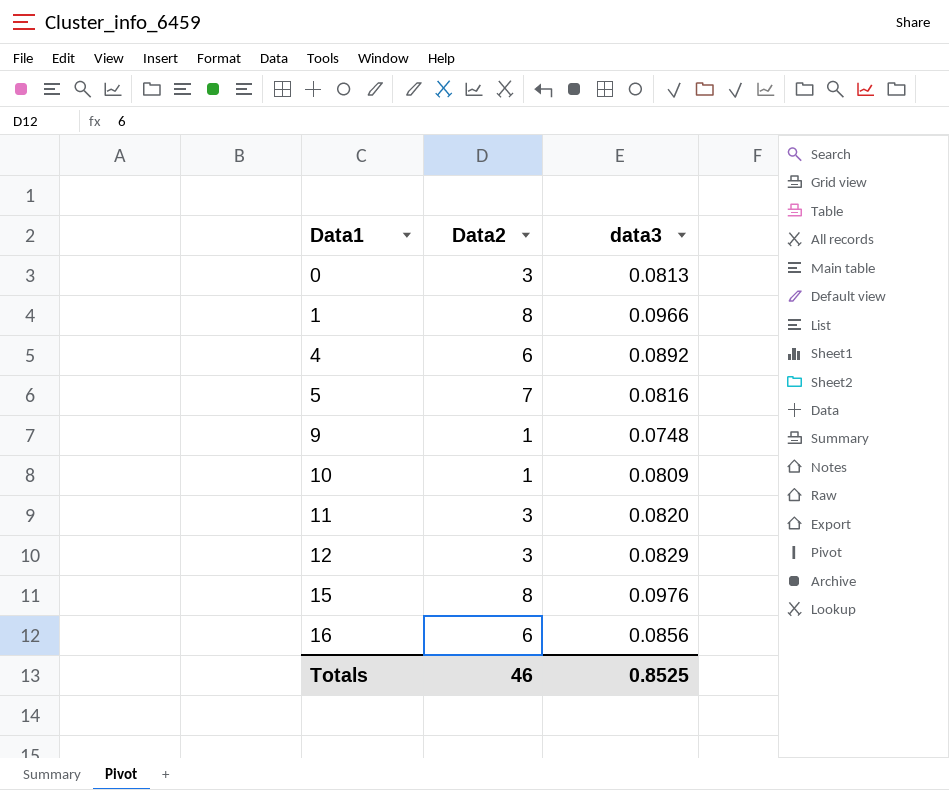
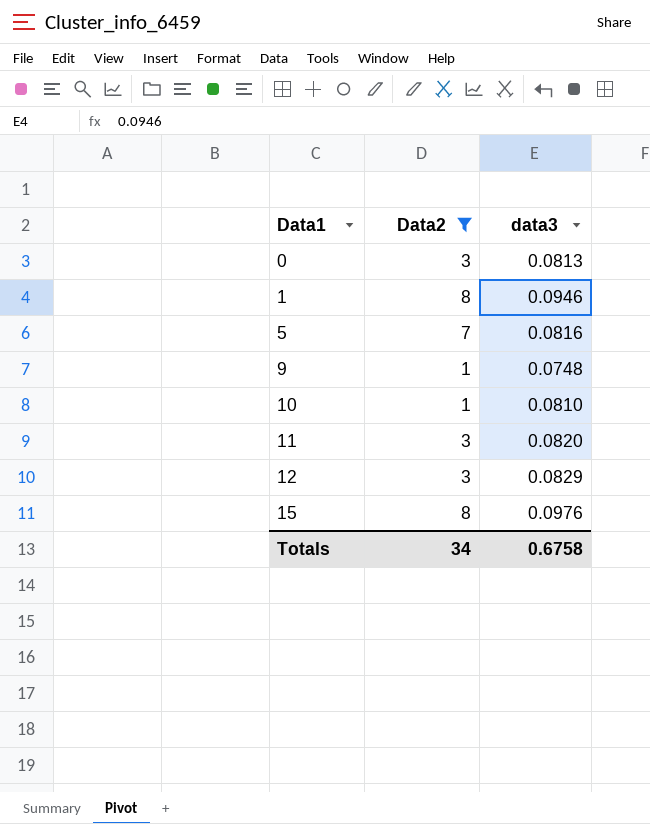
filter: none -> Data2 != 6
1 | data3: 0.0966 -> 0.0946
10 | data3: 0.0809 -> 0.0810
Totals | Data2: 46 -> 34
Totals | data3: 0.8525 -> 0.6758

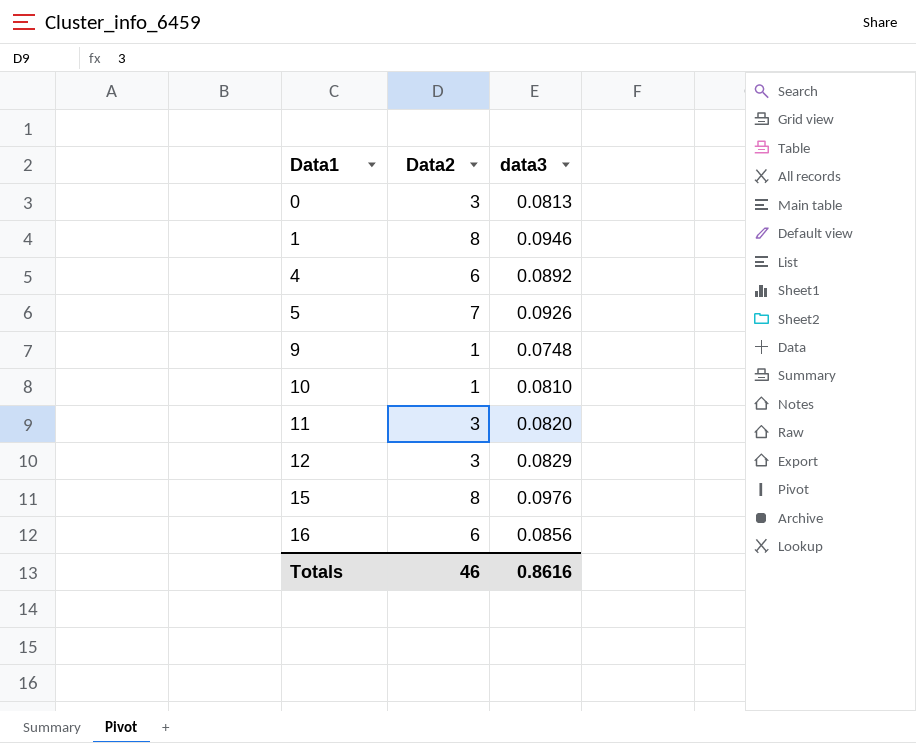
filter: Data2 != 6 -> none
5 | data3: 0.0816 -> 0.0926
Totals | Data2: 34 -> 46
Totals | data3: 0.6758 -> 0.8616

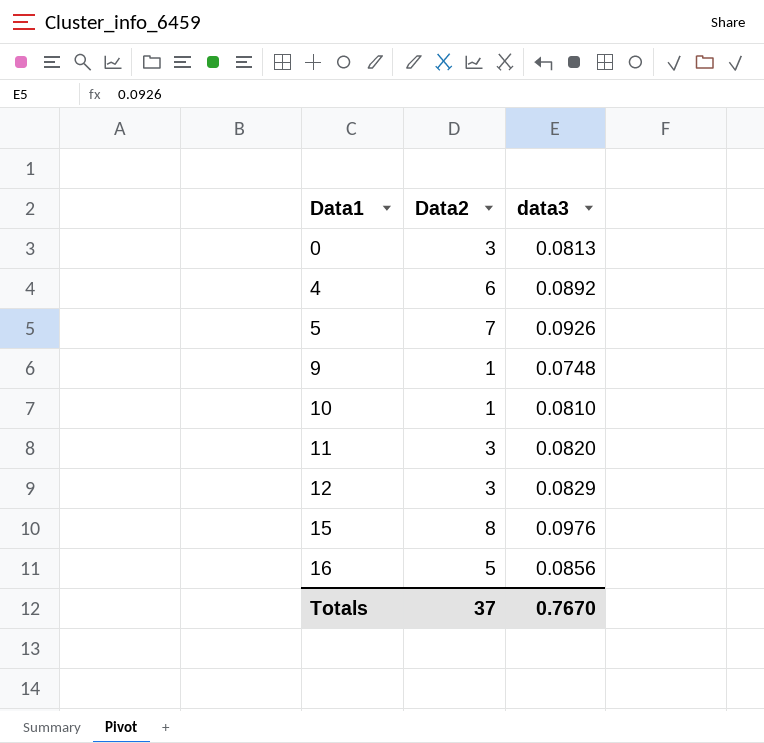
row 1: 8 | 0.0946 -> none
16 | Data2: 6 -> 5
Totals | Data2: 46 -> 37
Totals | data3: 0.8616 -> 0.7670

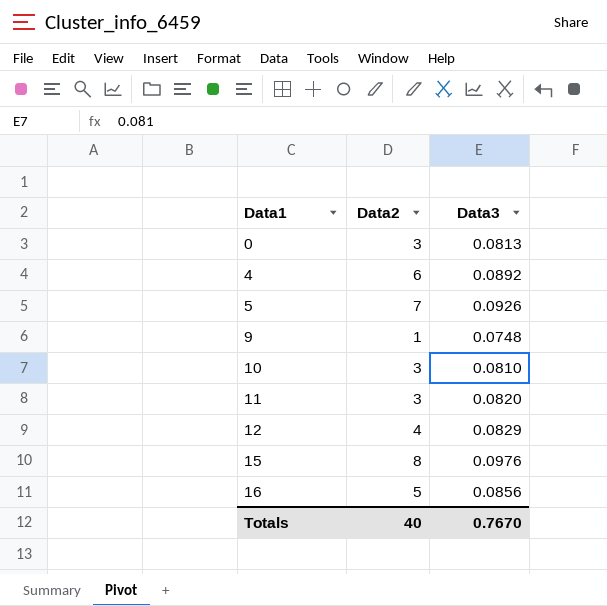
column name: data3 -> Data3
10 | Data2: 1 -> 3
12 | Data2: 3 -> 4
Totals | Data2: 37 -> 40

